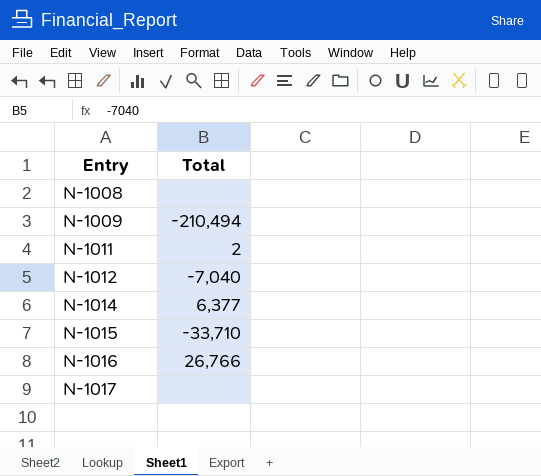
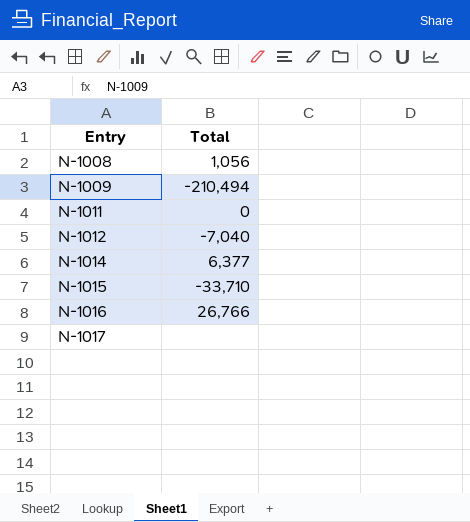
N-1008 | Total: none -> 1,056
N-1011 | Total: 2 -> 0

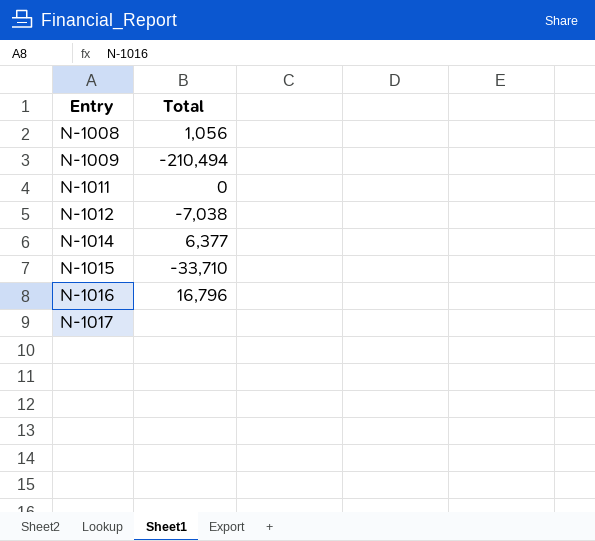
N-1012 | Total: -7,040 -> -7,038
N-1016 | Total: 26,766 -> 16,796

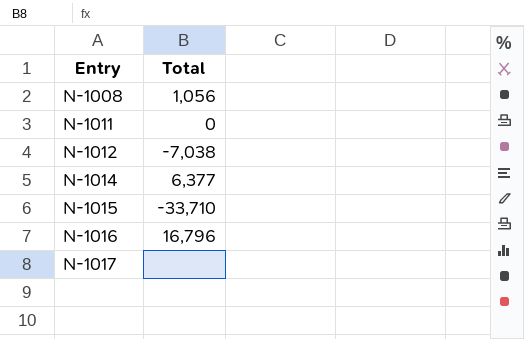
row N-1009: -210,494 -> none

